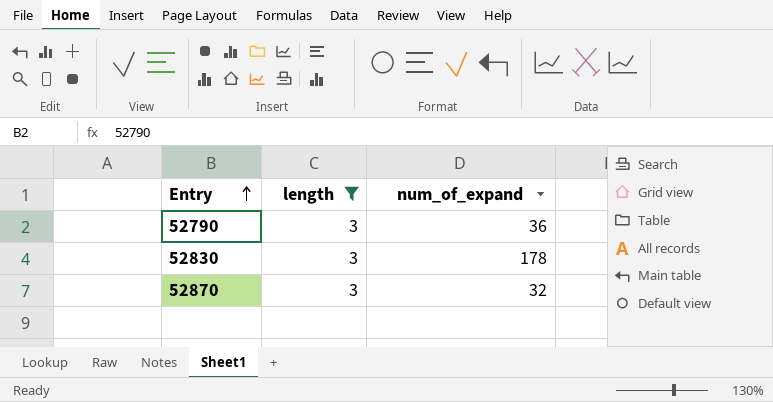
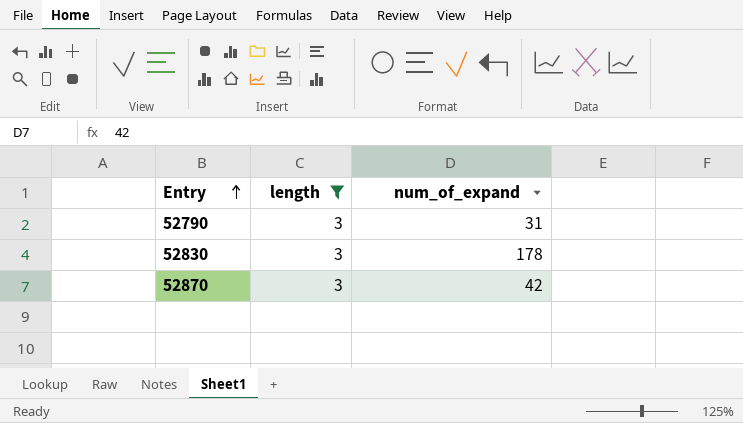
52790 | num_of_expand: 36 -> 31
52870 | num_of_expand: 32 -> 42

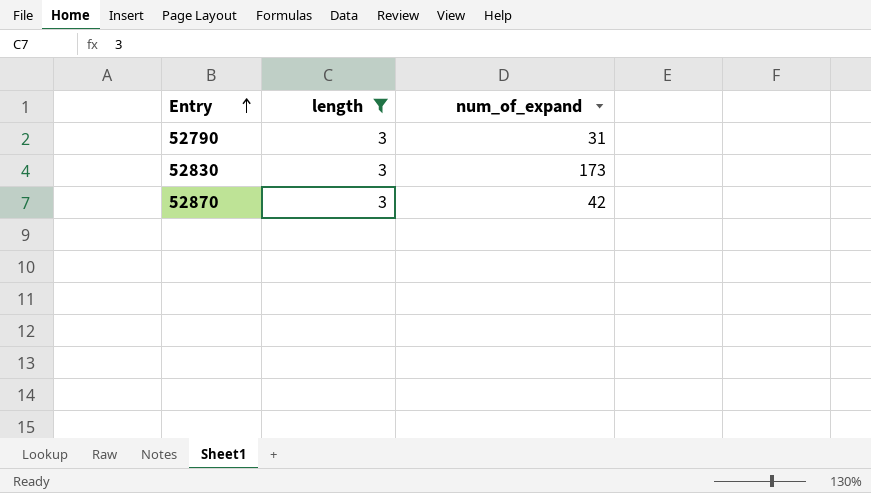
52830 | num_of_expand: 178 -> 173

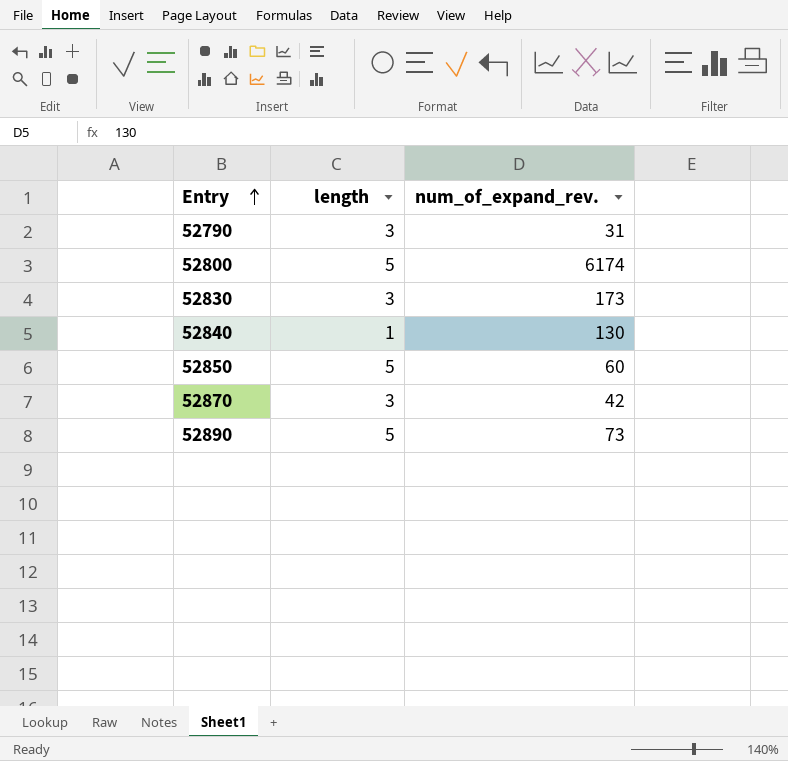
filter: length = 3 -> none
column name: num_of_expand -> num_of_expand_rev.

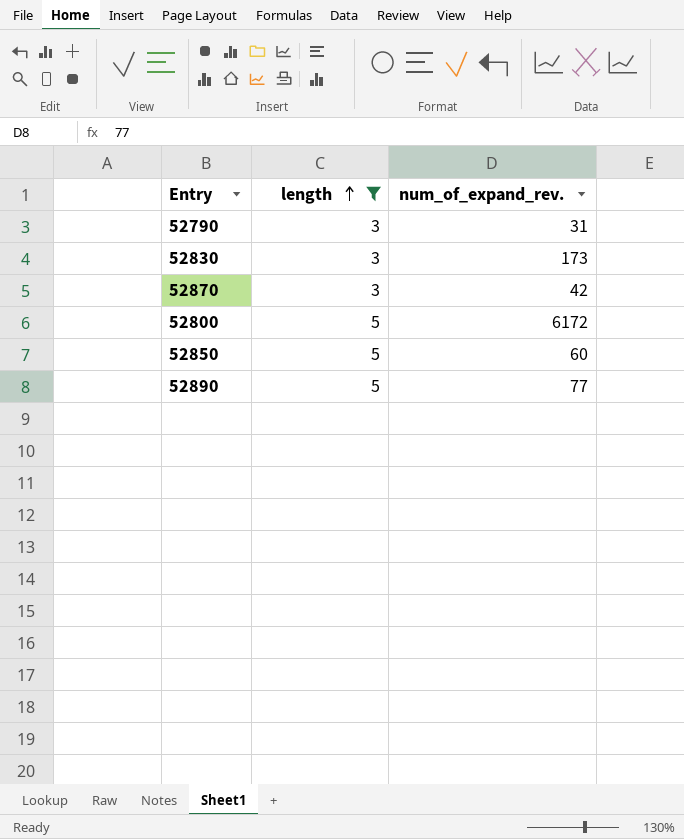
filter: none -> length != 1
row order: Entry ascending -> length ascending
52800 | num_of_expand_rev.: 6174 -> 6172
52890 | num_of_expand_rev.: 73 -> 77

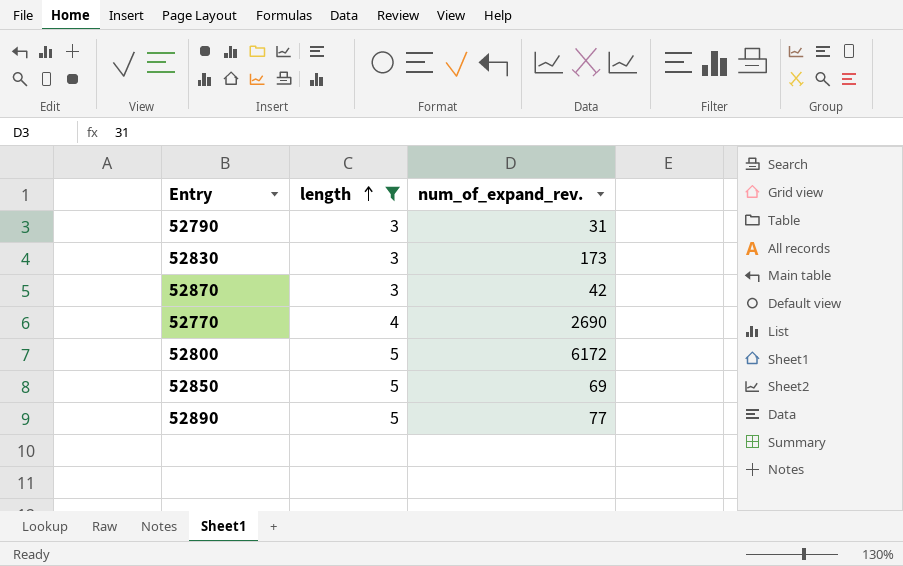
row 52770: none -> 4 | 2690
52850 | num_of_expand_rev.: 60 -> 69

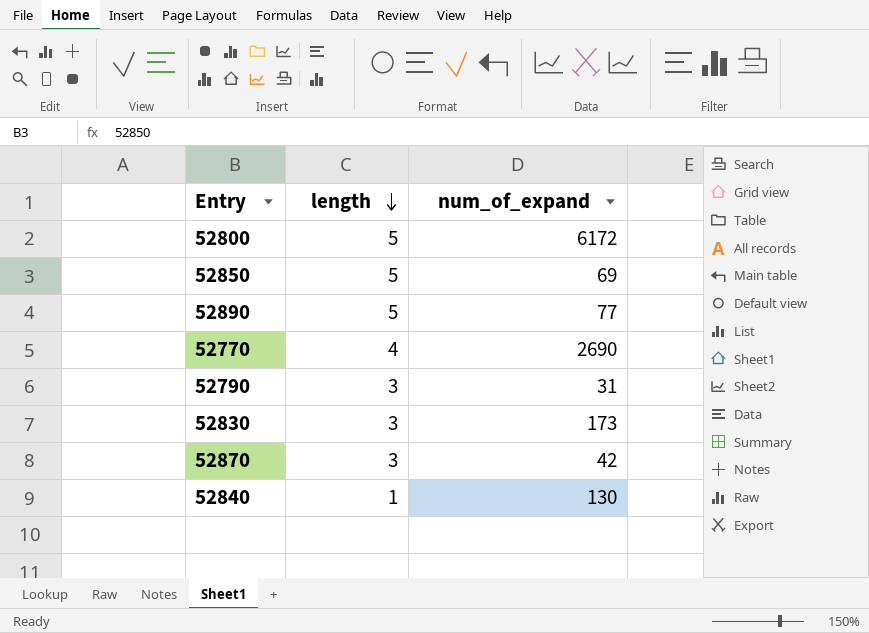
filter: length != 1 -> none
row order: length ascending -> length descending
column name: num_of_expand_rev. -> num_of_expand

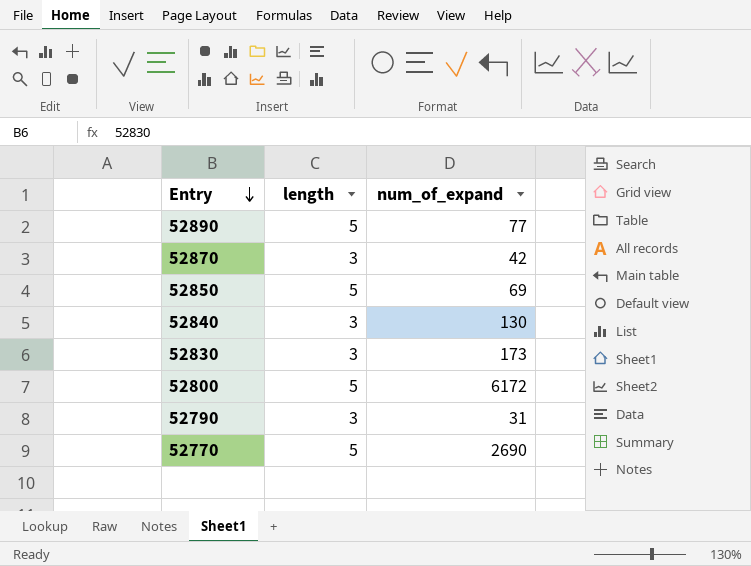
row order: length descending -> Entry descending
52840 | length: 1 -> 3
52770 | length: 4 -> 5

